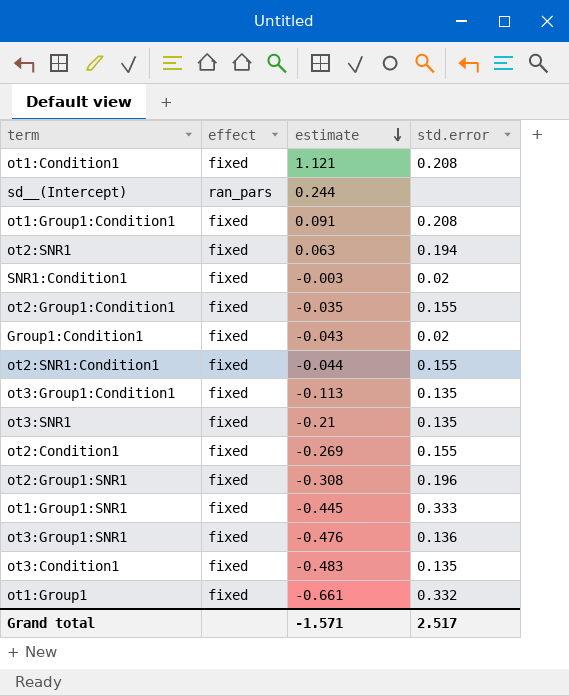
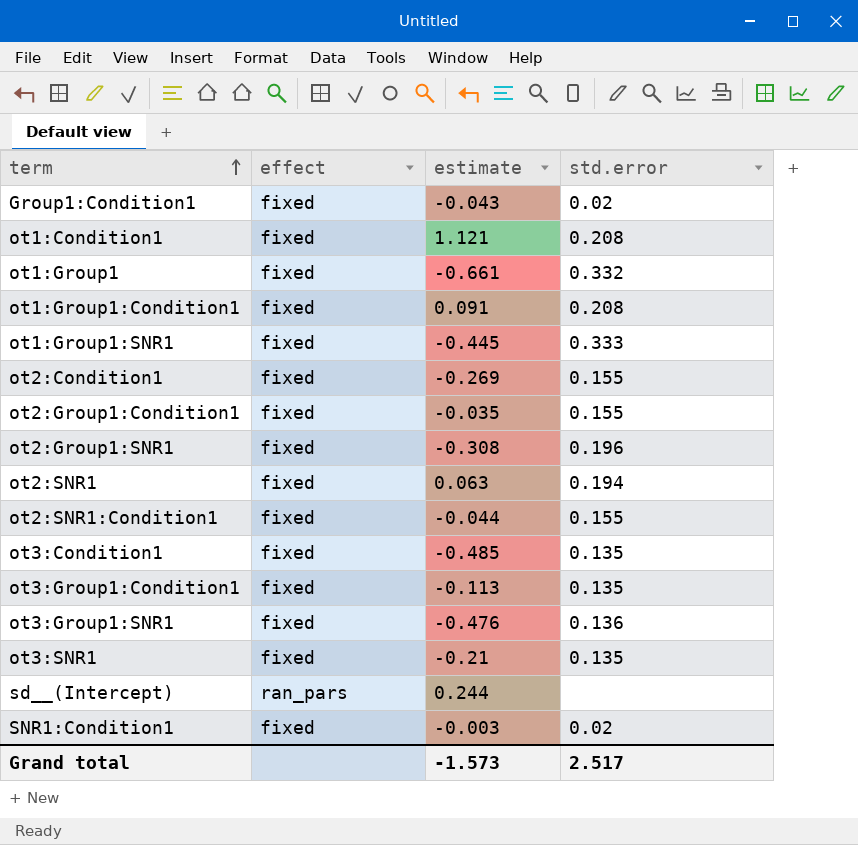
row order: estimate descending -> term ascending
ot3:Condition1 | estimate: -0.483 -> -0.485
Grand total | estimate: -1.571 -> -1.573

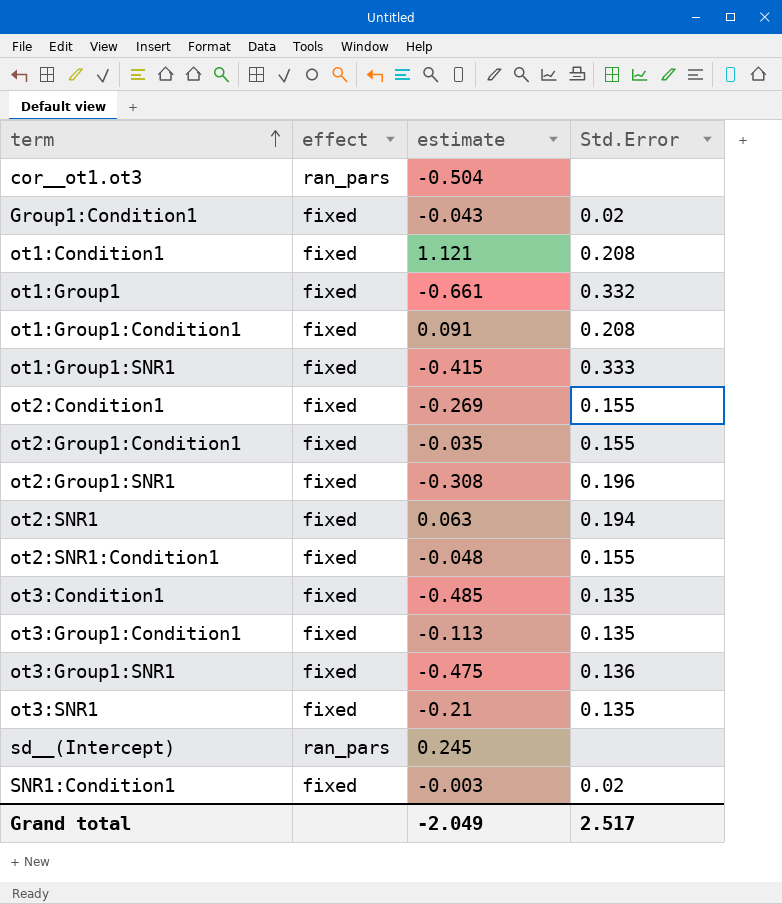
column name: std.error -> Std.Error
row cor__ot1.ot3: none -> ran_pars | -0.504 | none
ot1:Group1:SNR1 | estimate: -0.445 -> -0.415
ot2:SNR1:Condition1 | estimate: -0.044 -> -0.048
ot3:Group1:SNR1 | estimate: -0.476 -> -0.475
sd__(Intercept) | estimate: 0.244 -> 0.245
Grand total | estimate: -1.573 -> -2.049

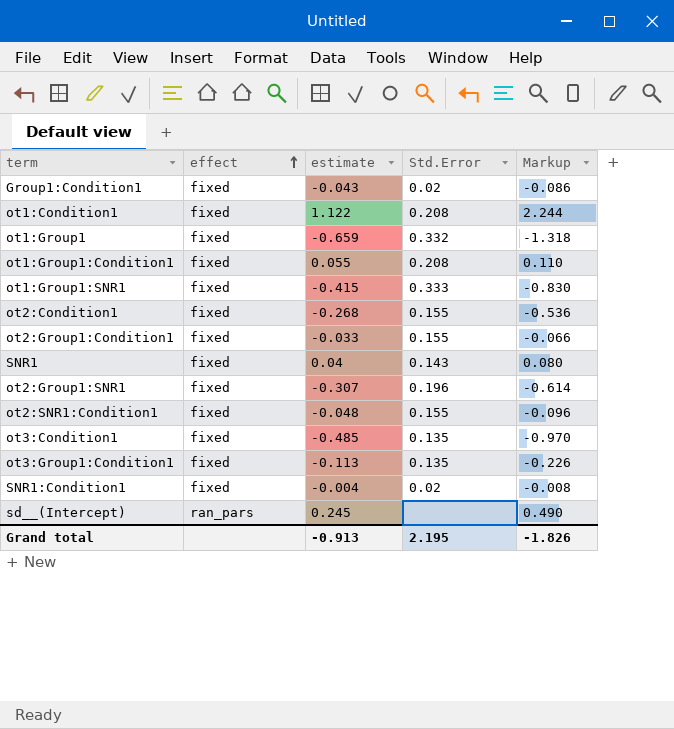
row order: term ascending -> effect ascending
column Markup | formula: none -> [estimate] * 2
row cor__ot1.ot3: ran_pars | -0.504 | none -> none
row ot2:SNR1: fixed | 0.063 | 0.194 -> none
row ot3:Group1:SNR1: fixed | -0.475 | 0.136 -> none
row ot3:SNR1: fixed | -0.21 | 0.135 -> none
ot1:Condition1 | estimate: 1.121 -> 1.122
ot1:Group1 | estimate: -0.661 -> -0.659
ot1:Group1:Condition1 | estimate: 0.091 -> 0.055
ot2:Condition1 | estimate: -0.269 -> -0.268
ot2:Group1:Condition1 | estimate: -0.035 -> -0.033
row SNR1: none -> fixed | 0.04 | 0.143 | 0.080
ot2:Group1:SNR1 | estimate: -0.308 -> -0.307
SNR1:Condition1 | estimate: -0.003 -> -0.004
Grand total | estimate: -2.049 -> -0.913
Grand total | Std.Error: 2.517 -> 2.195

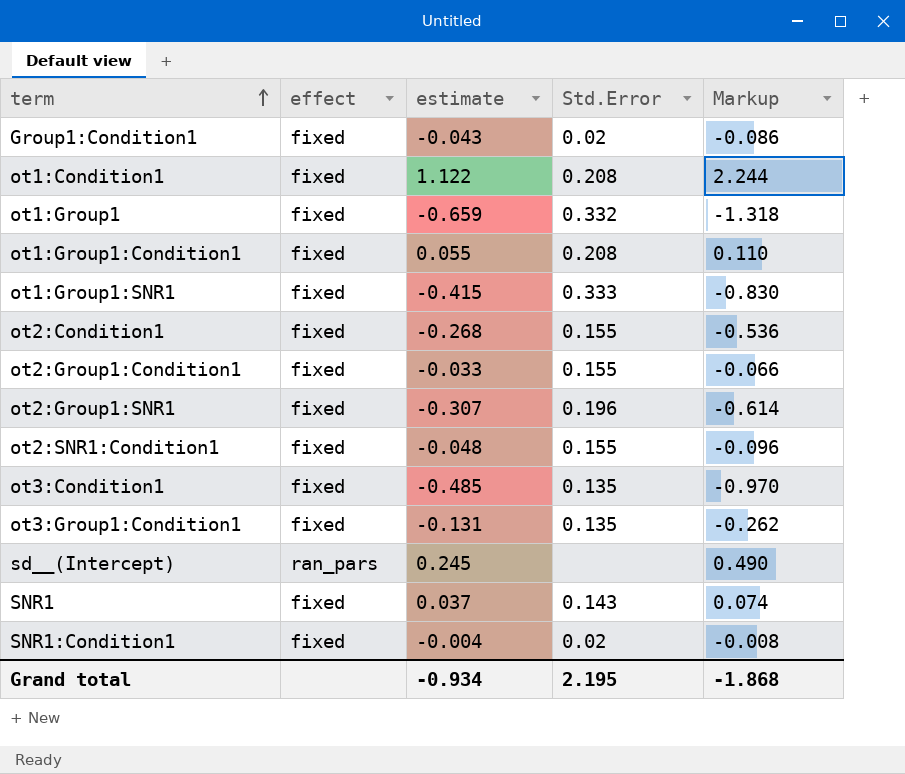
row order: effect ascending -> term ascending
ot3:Group1:Condition1 | estimate: -0.113 -> -0.131
ot3:Group1:Condition1 | Markup: -0.226 -> -0.262
SNR1 | estimate: 0.04 -> 0.037
SNR1 | Markup: 0.080 -> 0.074
Grand total | estimate: -0.913 -> -0.934
Grand total | Markup: -1.826 -> -1.868

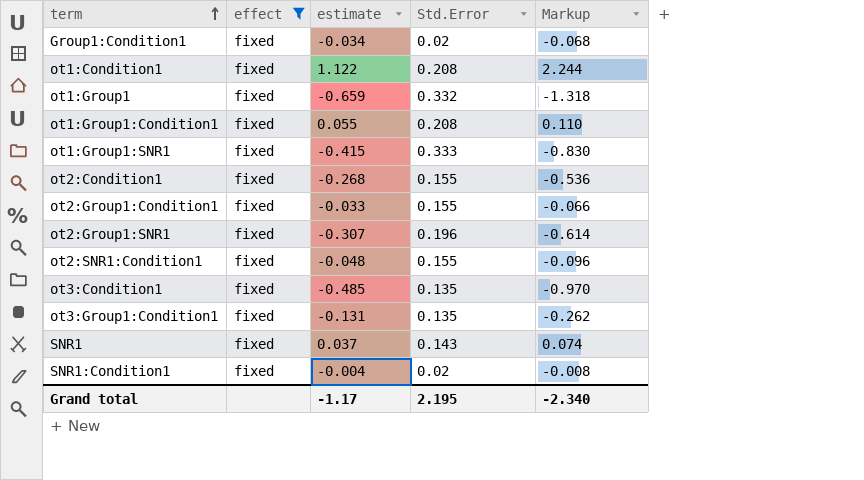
filter: none -> effect = fixed
Group1:Condition1 | estimate: -0.043 -> -0.034
Group1:Condition1 | Markup: -0.086 -> -0.068
Grand total | estimate: -0.934 -> -1.17
Grand total | Markup: -1.868 -> -2.340

